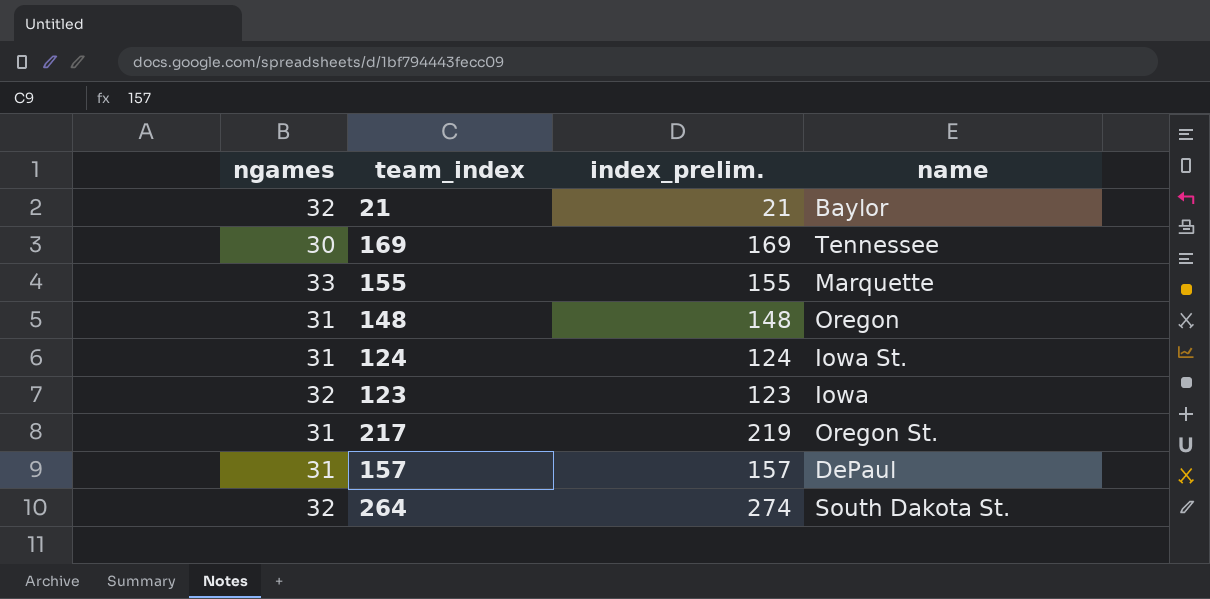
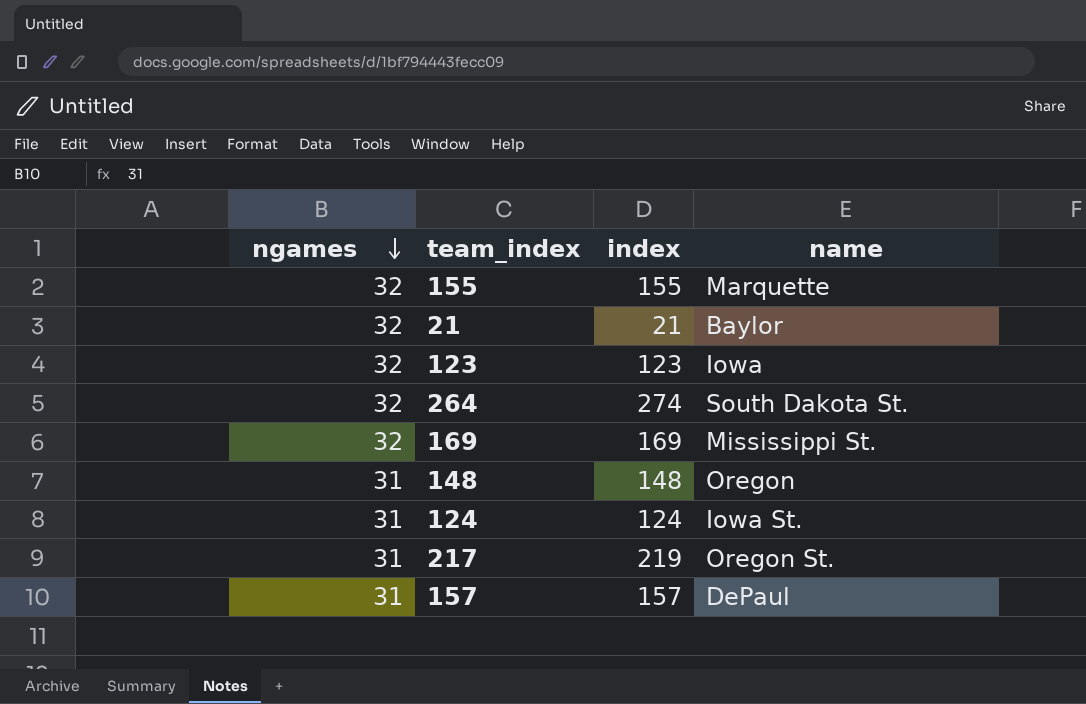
row order: none -> ngames descending
column name: index_prelim. -> index
155 | ngames: 33 -> 32
169 | ngames: 30 -> 32
169 | name: Tennessee -> Mississippi St.

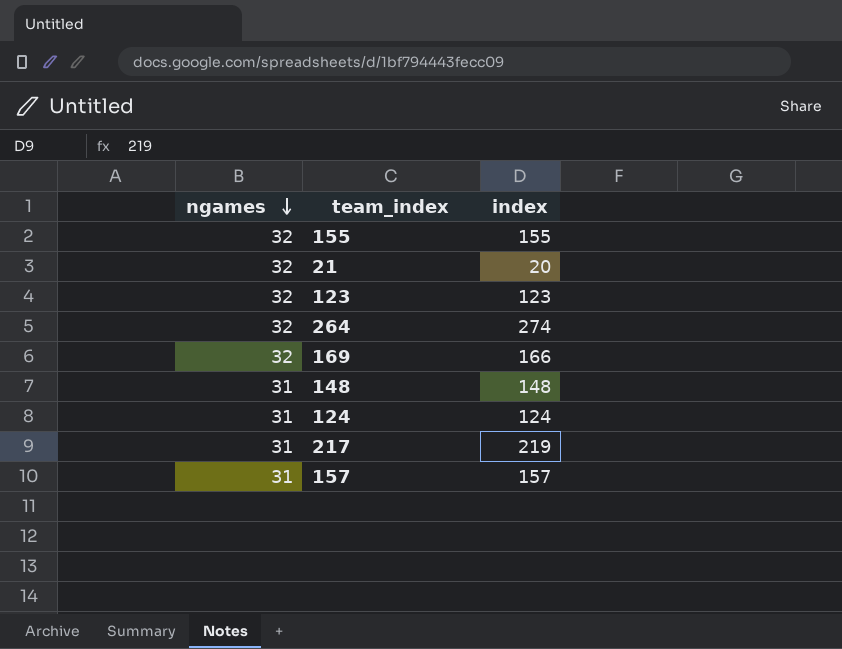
column name | position: 4 -> none
21 | index: 21 -> 20
169 | index: 169 -> 166

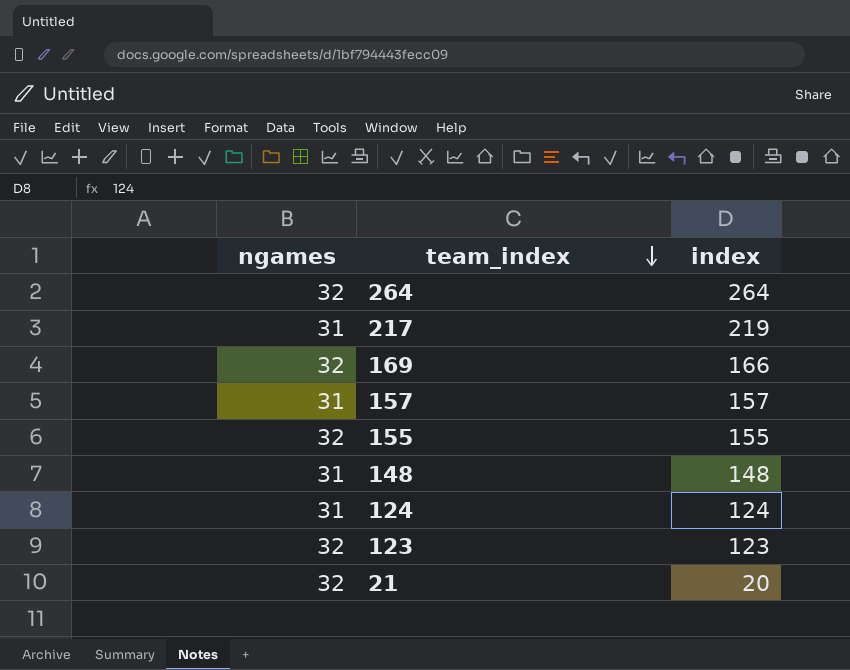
row order: ngames descending -> team_index descending
264 | index: 274 -> 264

